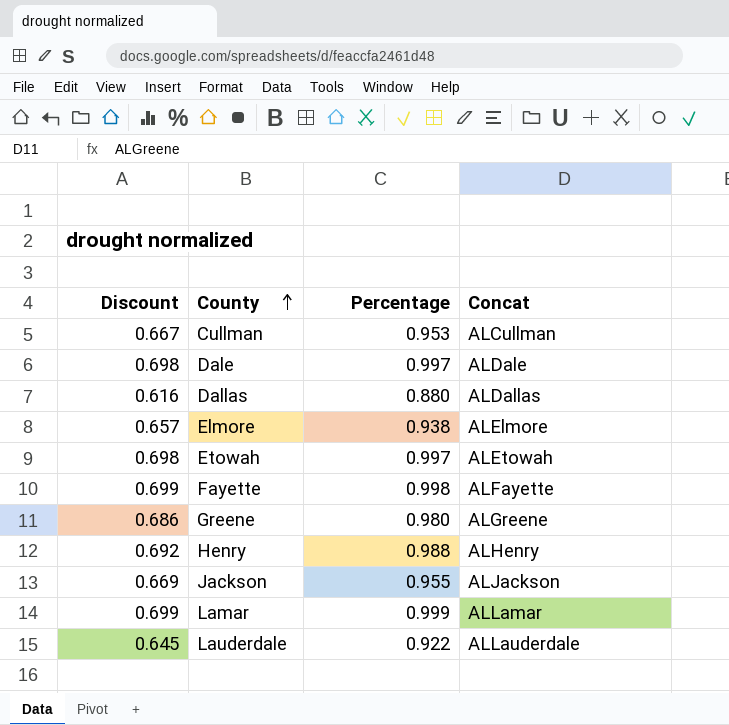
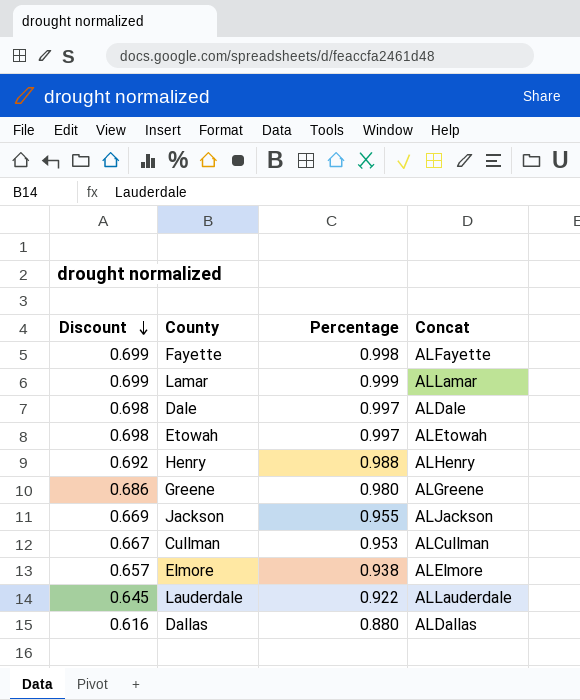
row order: County ascending -> Discount descending

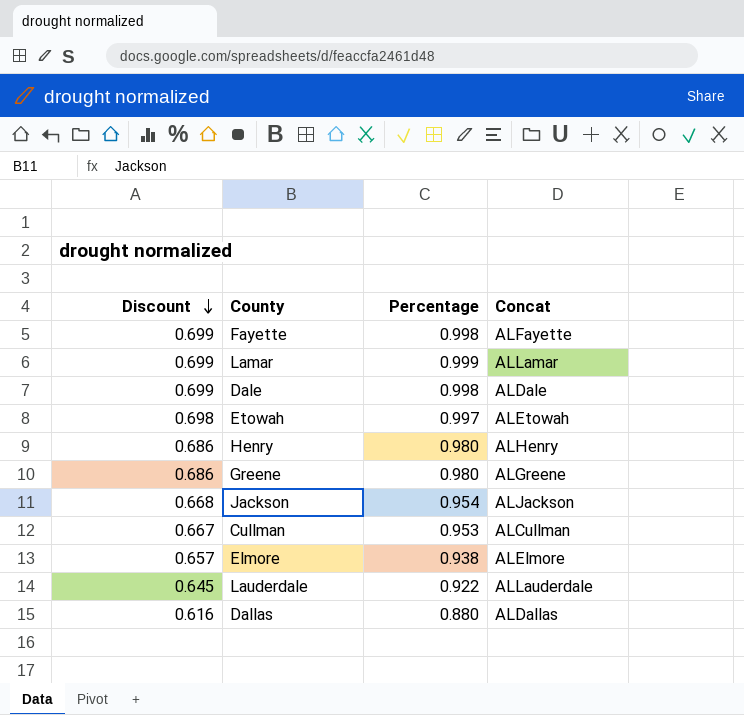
Dale | Discount: 0.698 -> 0.699
Dale | Percentage: 0.997 -> 0.998
Henry | Discount: 0.692 -> 0.686
Henry | Percentage: 0.988 -> 0.980
Jackson | Discount: 0.669 -> 0.668
Jackson | Percentage: 0.955 -> 0.954

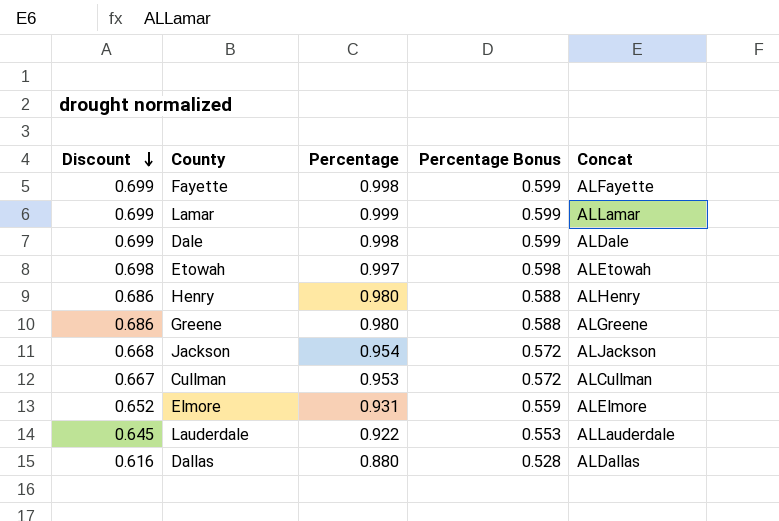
column Percentage Bonus | formula: none -> [Percentage] * 0.6
Elmore | Discount: 0.657 -> 0.652
Elmore | Percentage: 0.938 -> 0.931

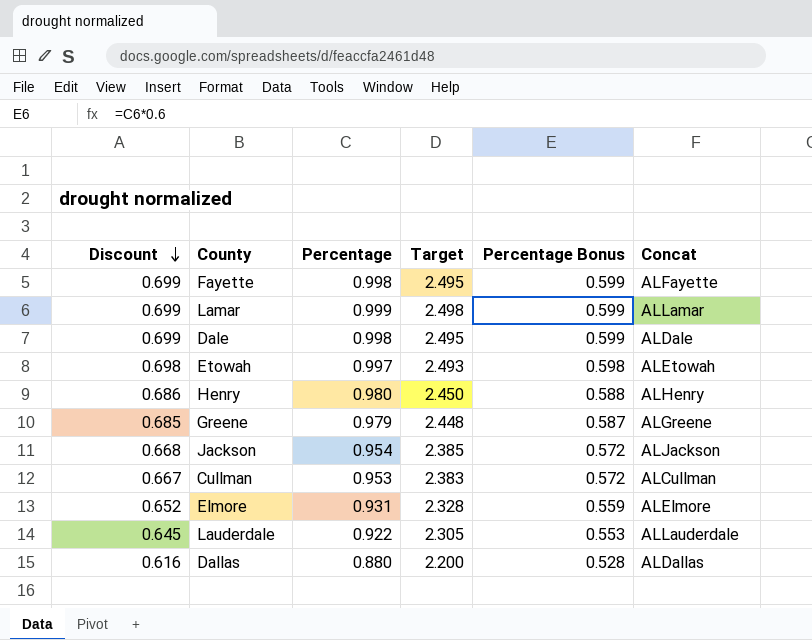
column Target | formula: none -> [Percentage] * 2.5
Greene | Discount: 0.686 -> 0.685
Greene | Percentage: 0.980 -> 0.979
Greene | Percentage Bonus: 0.588 -> 0.587

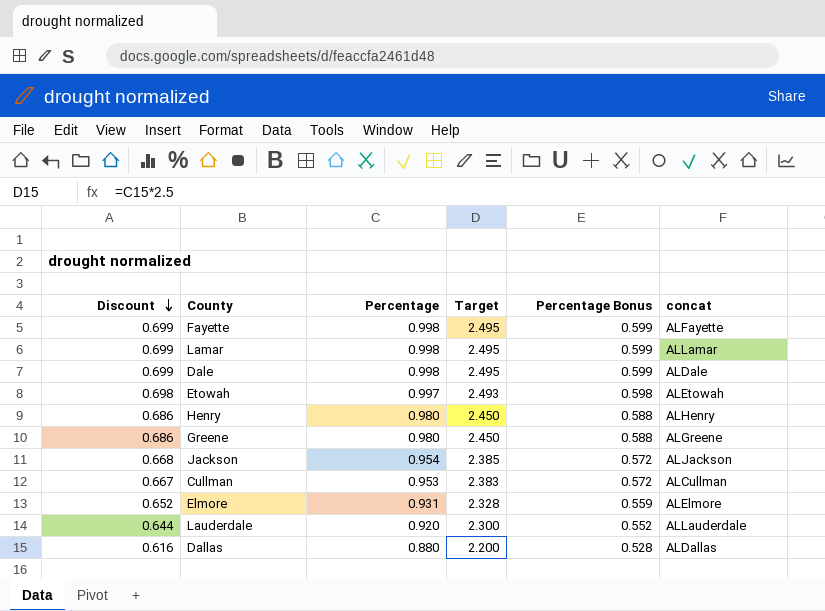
column name: Concat -> concat
Lamar | Percentage: 0.999 -> 0.998
Lamar | Target: 2.498 -> 2.495
Greene | Discount: 0.685 -> 0.686
Greene | Percentage: 0.979 -> 0.980
Greene | Target: 2.448 -> 2.450
Greene | Percentage Bonus: 0.587 -> 0.588
Lauderdale | Discount: 0.645 -> 0.644
Lauderdale | Percentage: 0.922 -> 0.920
Lauderdale | Target: 2.305 -> 2.300
Lauderdale | Percentage Bonus: 0.553 -> 0.552

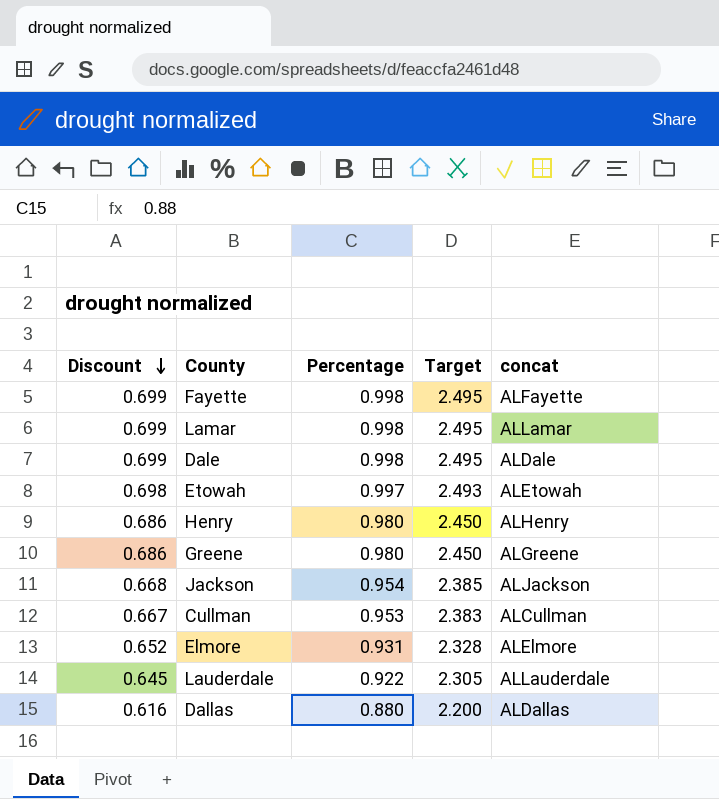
column Percentage Bonus | formula: [Percentage] * 0.6 -> none
Lauderdale | Discount: 0.644 -> 0.645
Lauderdale | Percentage: 0.920 -> 0.922
Lauderdale | Target: 2.300 -> 2.305

